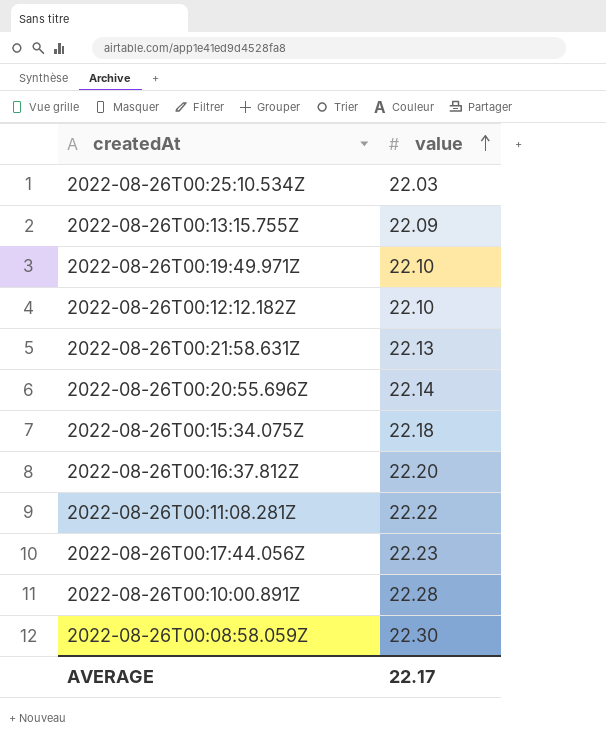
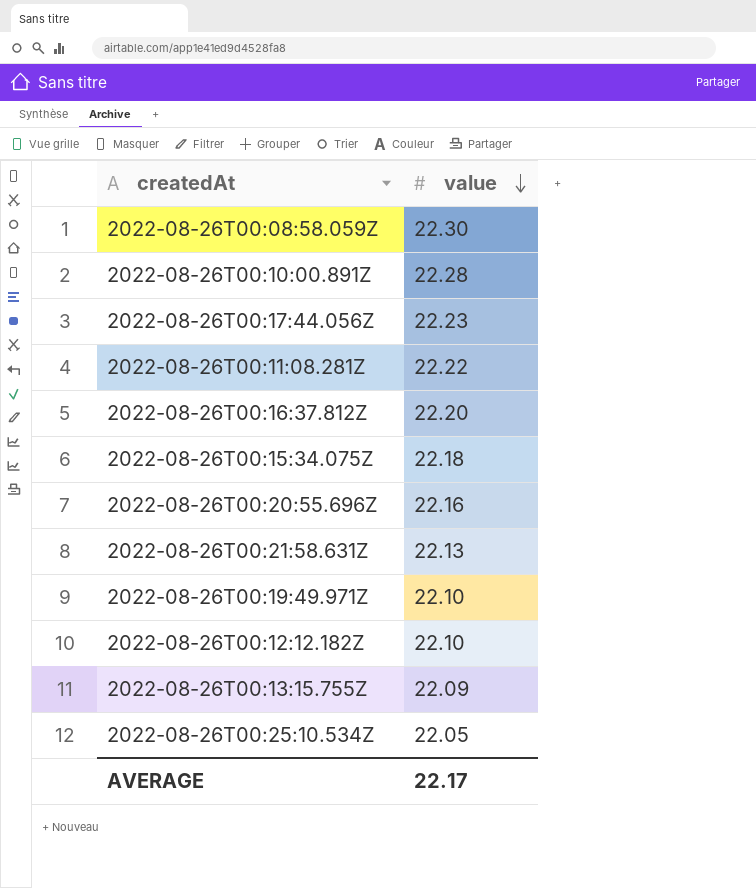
row order: value ascending -> value descending
2022-08-26T00:20:55.696Z | value: 22.14 -> 22.16
2022-08-26T00:25:10.534Z | value: 22.03 -> 22.05

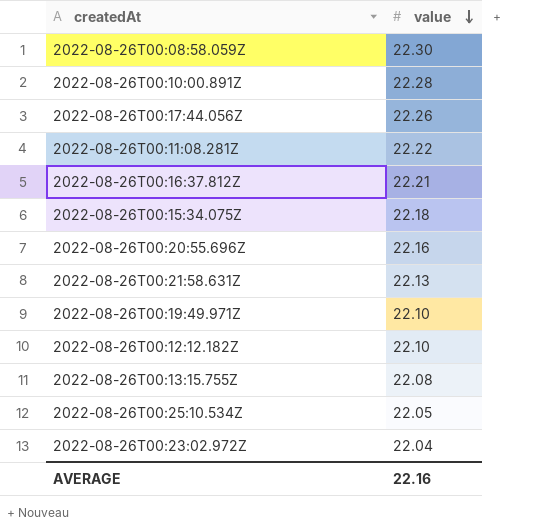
2022-08-26T00:17:44.056Z | value: 22.23 -> 22.26
2022-08-26T00:16:37.812Z | value: 22.20 -> 22.21
2022-08-26T00:13:15.755Z | value: 22.09 -> 22.08
row 2022-08-26T00:23:02.972Z: none -> 22.04
AVERAGE | value: 22.17 -> 22.16

